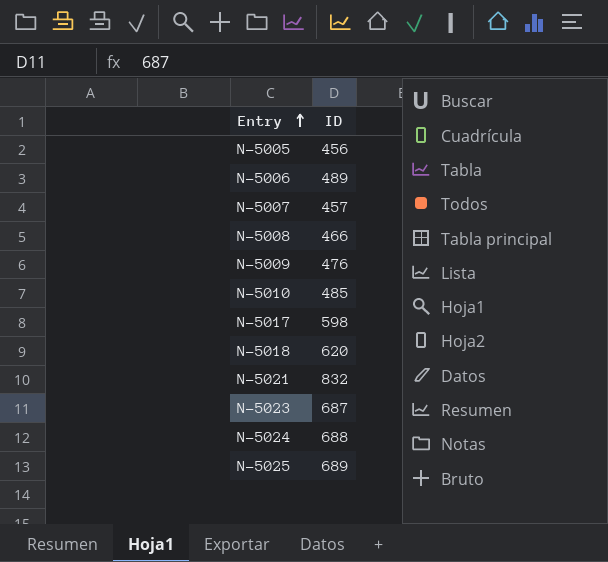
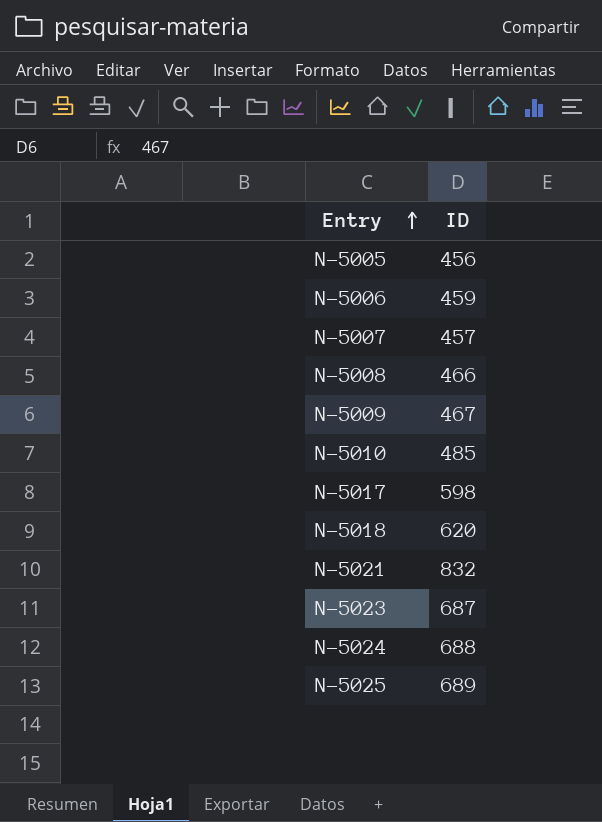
N-5006 | ID: 489 -> 459
N-5009 | ID: 476 -> 467

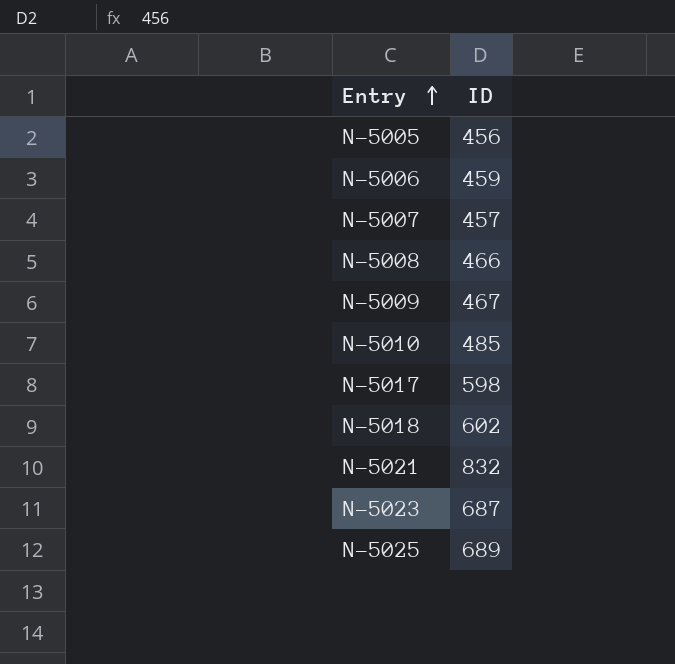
row N-5024: 688 -> none
N-5018 | ID: 620 -> 602

